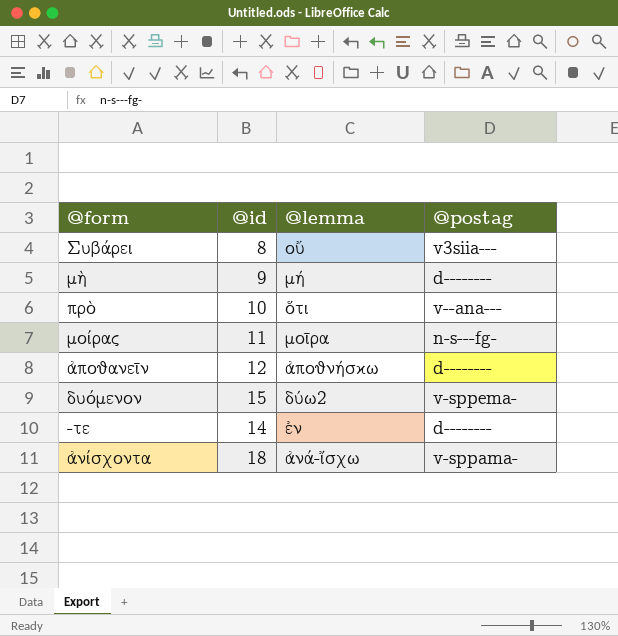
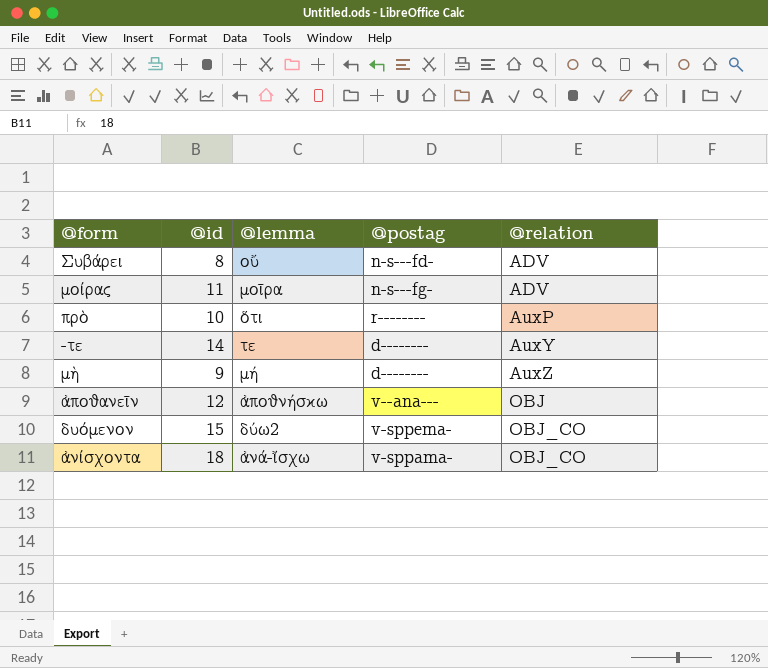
row order: none -> @relation ascending
column @relation | position: none -> 5
Συβάρει | @postag: v3siia--- -> n-s---fd-
πρὸ | @postag: v--ana--- -> r--------
-τε | @lemma: ἐν -> τε
ἀποθανεῖν | @postag: d-------- -> v--ana---

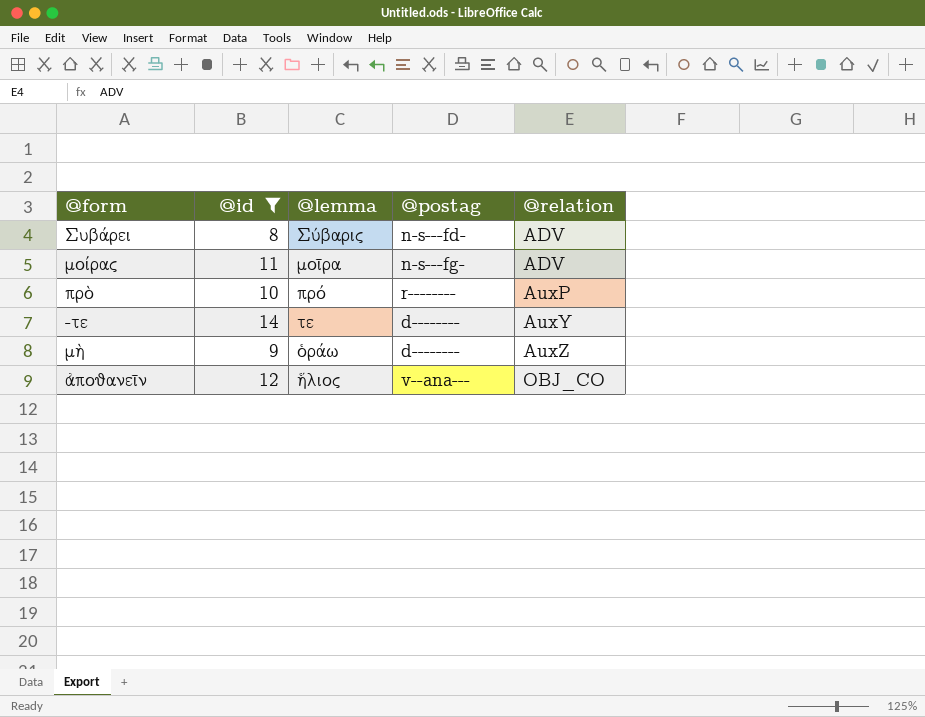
filter: none -> @id <= 14
Συβάρει | @lemma: οὔ -> Σύβαρις
πρὸ | @lemma: ὅτι -> πρό
μὴ | @lemma: μή -> ὁράω
ἀποθανεῖν | @lemma: ἀποθνήσκω -> ἥλιος
ἀποθανεῖν | @relation: OBJ -> OBJ_CO

